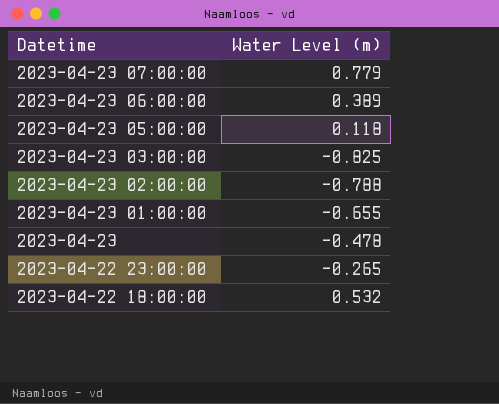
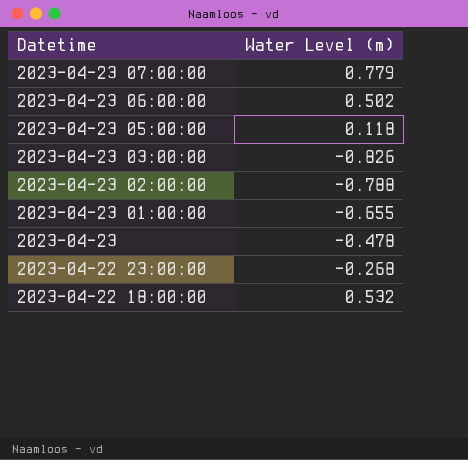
2023-04-23 06:00:00 | Water Level (m): 0.389 -> 0.502
2023-04-23 03:00:00 | Water Level (m): -0.825 -> -0.826
2023-04-22 23:00:00 | Water Level (m): -0.265 -> -0.268

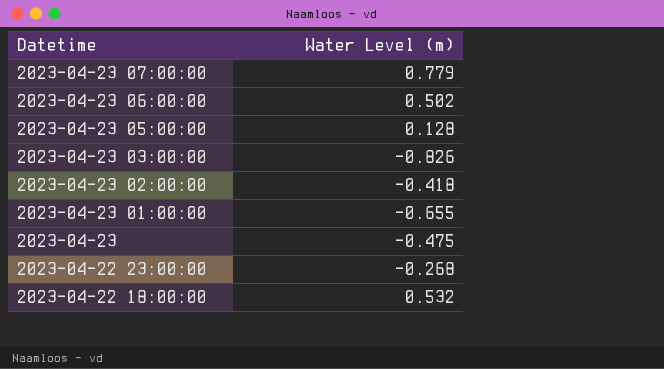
2023-04-23 05:00:00 | Water Level (m): 0.118 -> 0.128
2023-04-23 02:00:00 | Water Level (m): -0.788 -> -0.418
2023-04-23 | Water Level (m): -0.478 -> -0.475

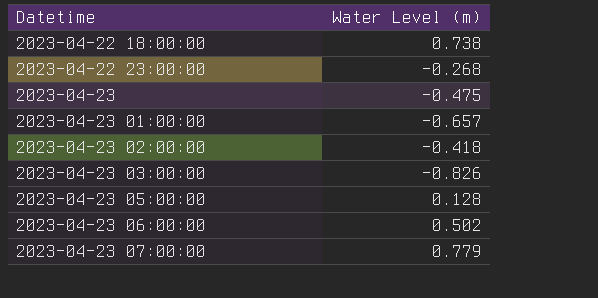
row order: Datetime descending -> Datetime ascending
2023-04-22 18:00:00 | Water Level (m): 0.532 -> 0.738
2023-04-23 01:00:00 | Water Level (m): -0.655 -> -0.657

